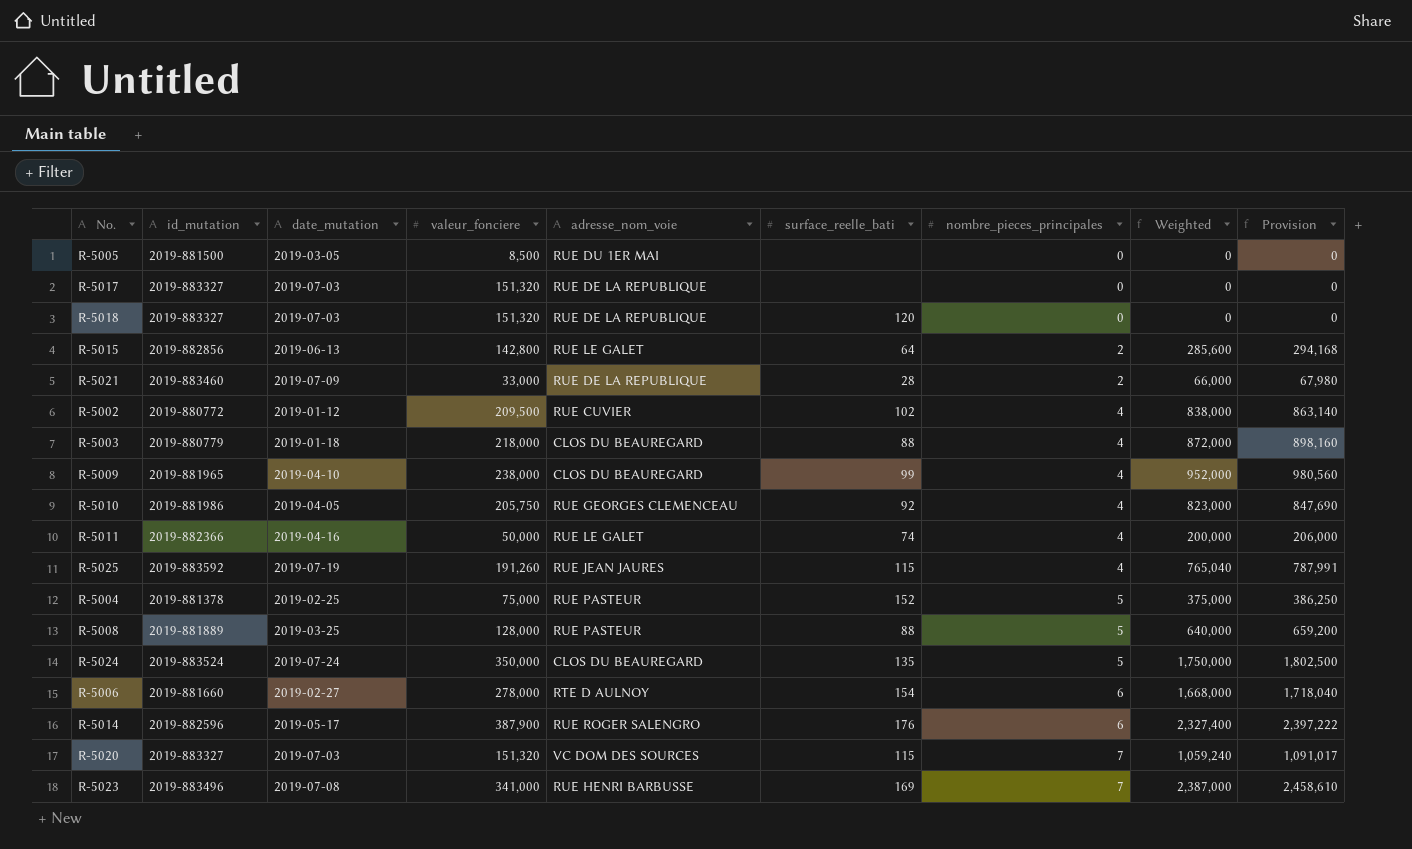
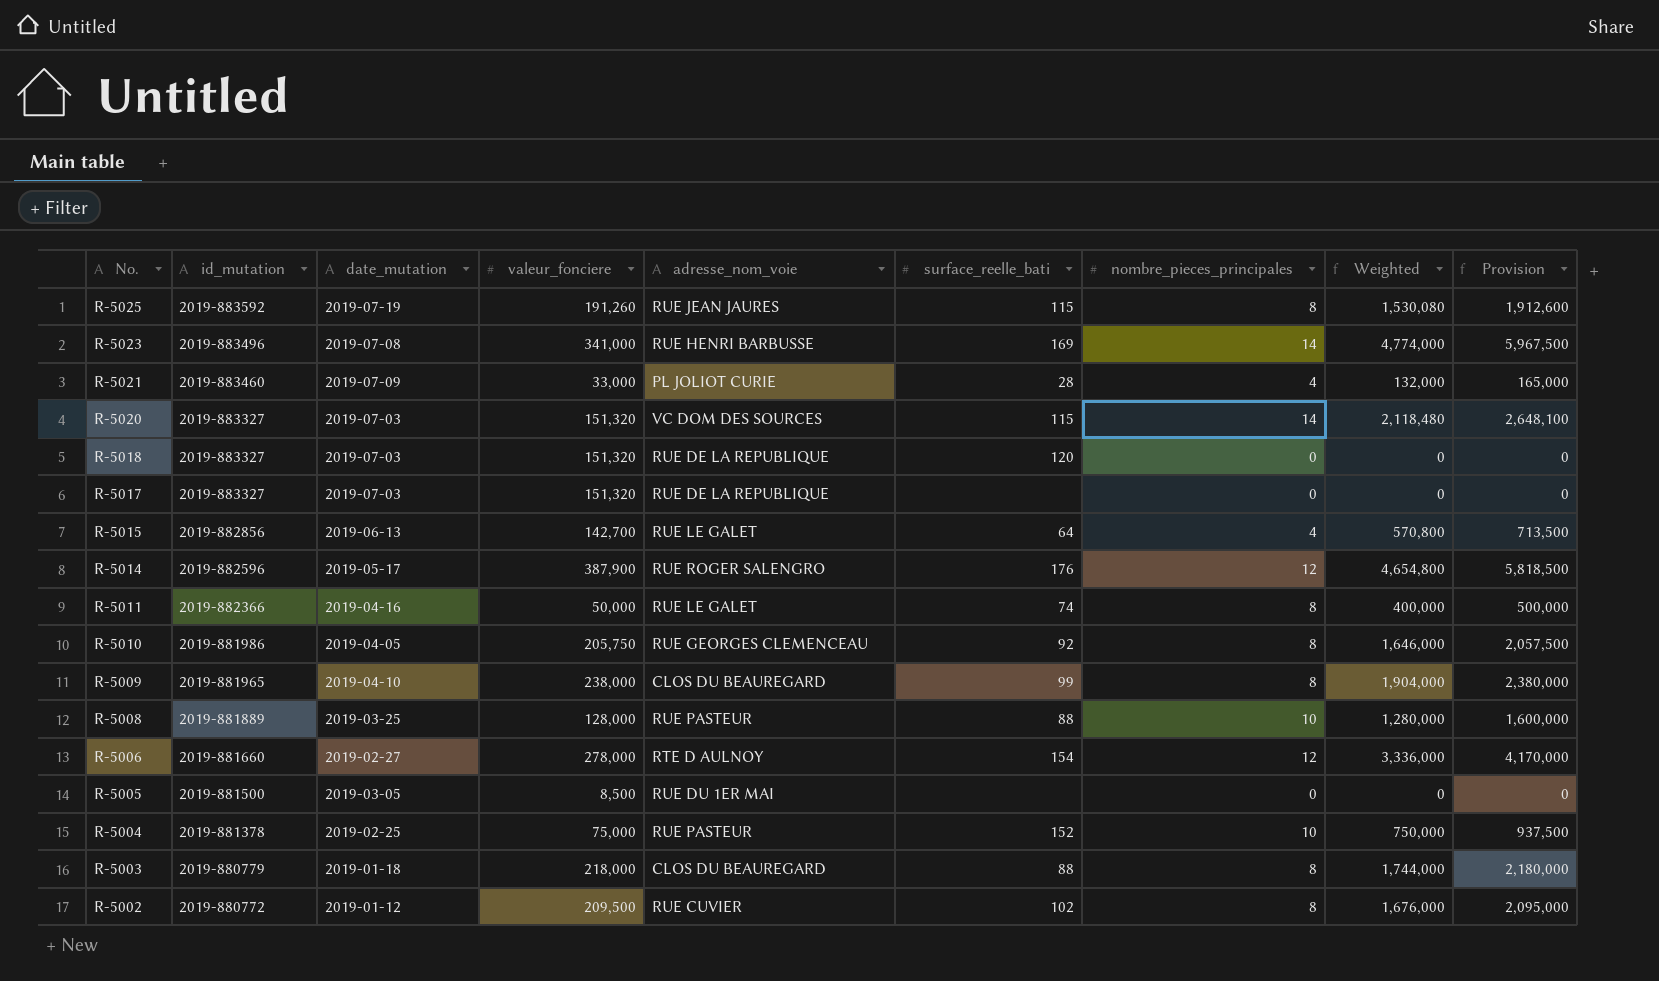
row order: nombre_pieces_principales ascending -> No. descending
column Provision | formula: [Weighted] * 1.03 -> [Weighted] * 1.25
row R-5024: 2019-883524 | 2019-07-24 | 350,000 | CLOS DU BEAUREGARD | 135 | 5 | 1,750,000 | 1,802,500 -> none
R-5025 | nombre_pieces_principales: 4 -> 8
R-5025 | Weighted: 765,040 -> 1,530,080
R-5023 | nombre_pieces_principales: 7 -> 14
R-5023 | Weighted: 2,387,000 -> 4,774,000
R-5021 | adresse_nom_voie: RUE DE LA REPUBLIQUE -> PL JOLIOT CURIE
R-5021 | nombre_pieces_principales: 2 -> 4
R-5021 | Weighted: 66,000 -> 132,000
R-5020 | nombre_pieces_principales: 7 -> 14
R-5020 | Weighted: 1,059,240 -> 2,118,480
R-5015 | valeur_fonciere: 142,800 -> 142,700
R-5015 | nombre_pieces_principales: 2 -> 4
R-5015 | Weighted: 285,600 -> 570,800
R-5014 | nombre_pieces_principales: 6 -> 12
R-5014 | Weighted: 2,327,400 -> 4,654,800
R-5011 | nombre_pieces_principales: 4 -> 8
R-5011 | Weighted: 200,000 -> 400,000
R-5010 | nombre_pieces_principales: 4 -> 8
R-5010 | Weighted: 823,000 -> 1,646,000
R-5009 | nombre_pieces_principales: 4 -> 8
R-5009 | Weighted: 952,000 -> 1,904,000
R-5008 | nombre_pieces_principales: 5 -> 10
R-5008 | Weighted: 640,000 -> 1,280,000
R-5006 | nombre_pieces_principales: 6 -> 12
R-5006 | Weighted: 1,668,000 -> 3,336,000
R-5004 | nombre_pieces_principales: 5 -> 10
R-5004 | Weighted: 375,000 -> 750,000
R-5003 | nombre_pieces_principales: 4 -> 8
R-5003 | Weighted: 872,000 -> 1,744,000
R-5002 | nombre_pieces_principales: 4 -> 8
R-5002 | Weighted: 838,000 -> 1,676,000

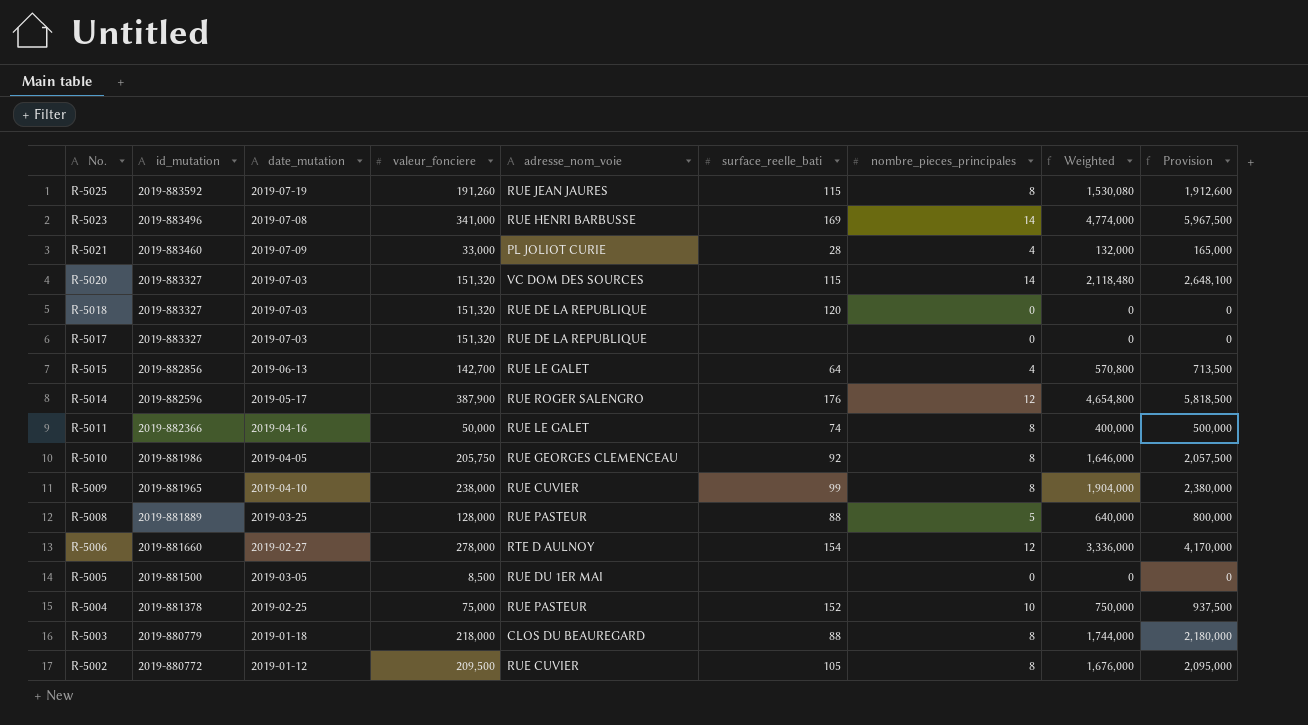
R-5009 | adresse_nom_voie: CLOS DU BEAUREGARD -> RUE CUVIER
R-5008 | nombre_pieces_principales: 10 -> 5
R-5008 | Weighted: 1,280,000 -> 640,000
R-5008 | Provision: 1,600,000 -> 800,000
R-5002 | surface_reelle_bati: 102 -> 105

